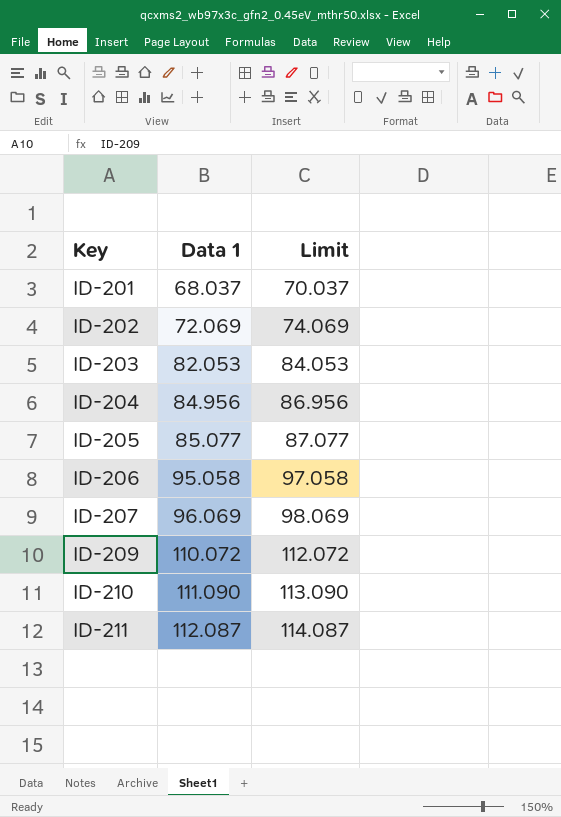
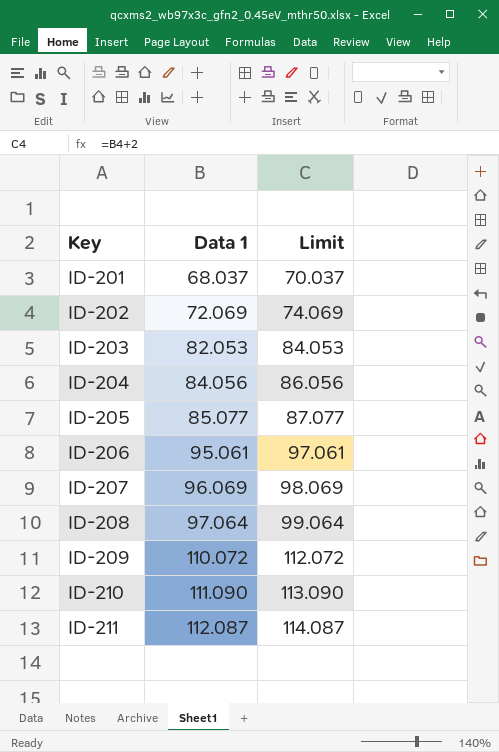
ID-204 | Data 1: 84.956 -> 84.056
ID-204 | Limit: 86.956 -> 86.056
ID-206 | Data 1: 95.058 -> 95.061
ID-206 | Limit: 97.058 -> 97.061
row ID-208: none -> 97.064 | 99.064

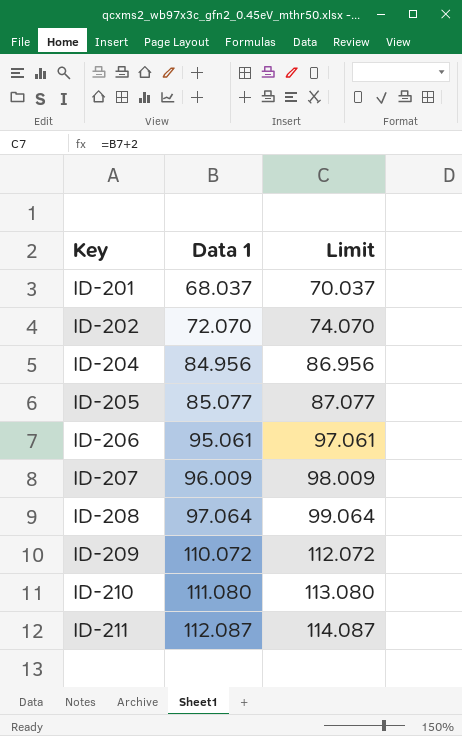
row ID-203: 82.053 | 84.053 -> none
ID-202 | Data 1: 72.069 -> 72.070
ID-202 | Limit: 74.069 -> 74.070
ID-204 | Data 1: 84.056 -> 84.956
ID-204 | Limit: 86.056 -> 86.956
ID-207 | Data 1: 96.069 -> 96.009
ID-207 | Limit: 98.069 -> 98.009
ID-210 | Data 1: 111.090 -> 111.080
ID-210 | Limit: 113.090 -> 113.080

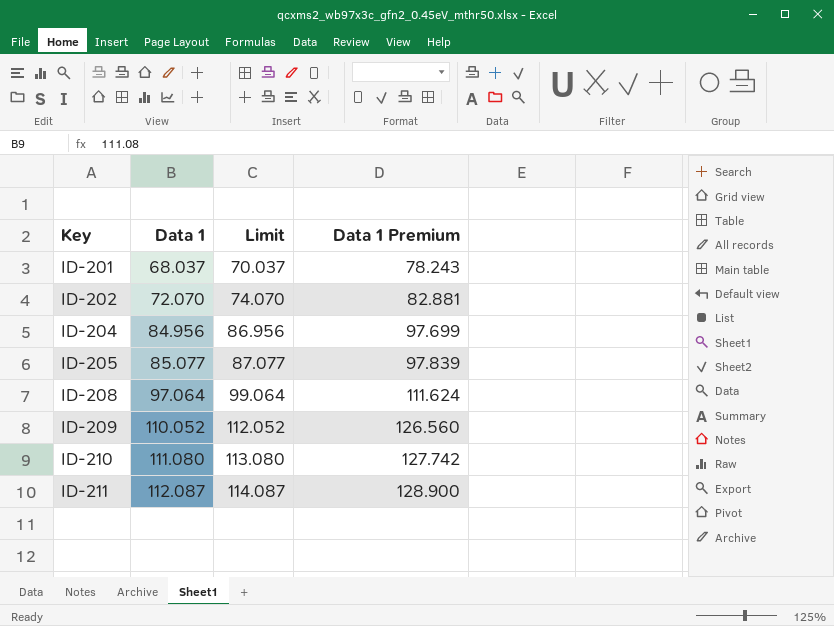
column Data 1 Premium | formula: none -> [Data 1] * 1.15
row ID-206: 95.061 | 97.061 -> none
row ID-207: 96.009 | 98.009 -> none
ID-209 | Data 1: 110.072 -> 110.052
ID-209 | Limit: 112.072 -> 112.052

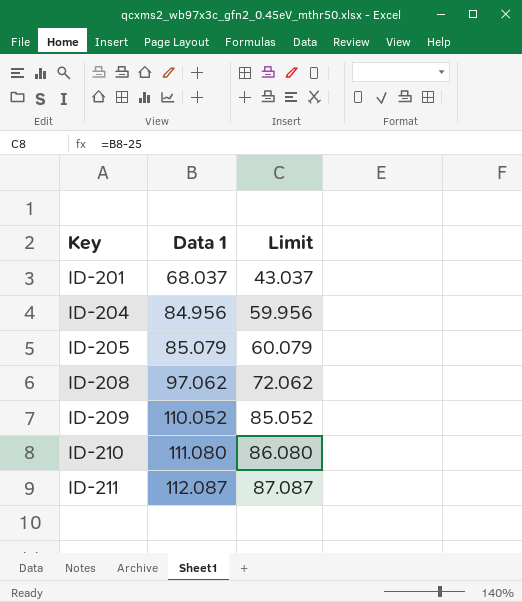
column Data 1 Premium | formula: [Data 1] * 1.15 -> none
column Limit | formula: [Data 1] + 2 -> [Data 1] - 25
row ID-202: 72.070 | 74.070 | 82.881 -> none
ID-205 | Data 1: 85.077 -> 85.079
ID-208 | Data 1: 97.064 -> 97.062

